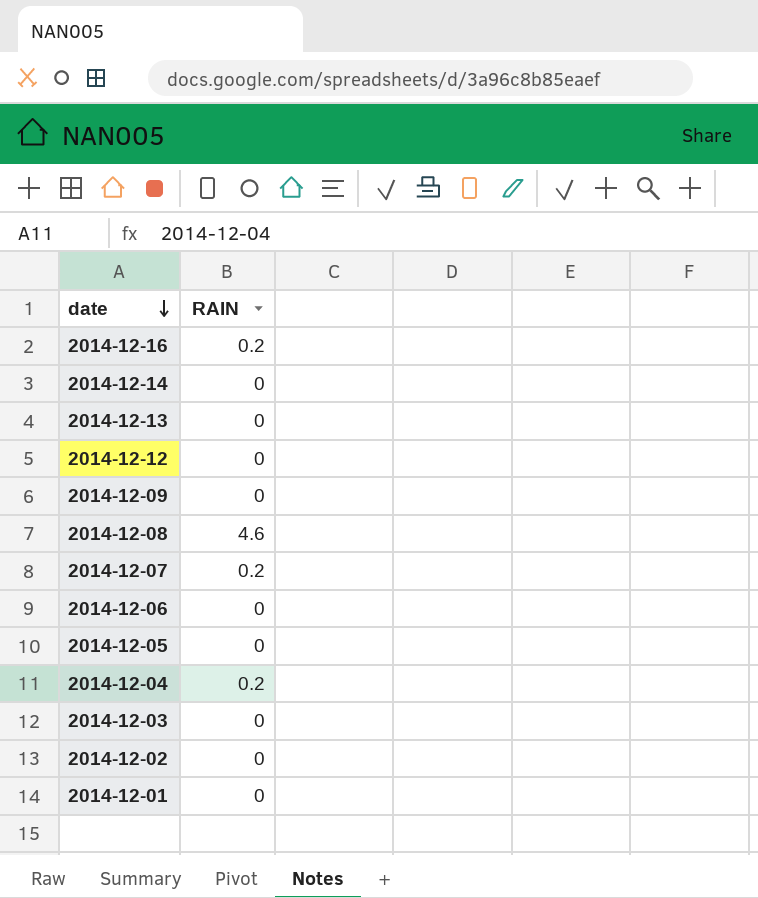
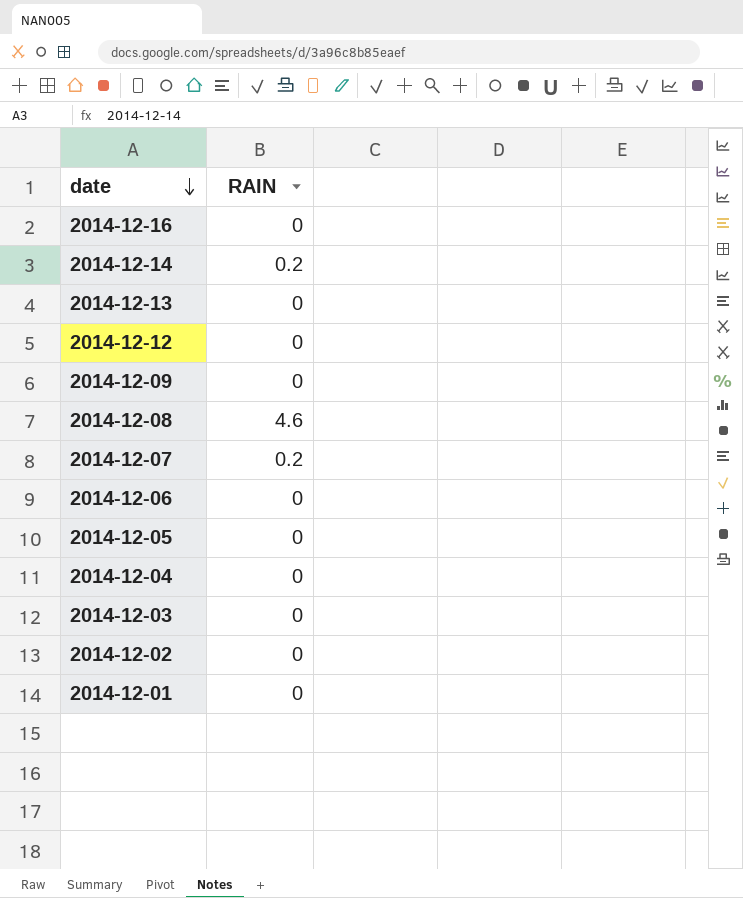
2014-12-16 | RAIN: 0.2 -> 0
2014-12-14 | RAIN: 0 -> 0.2
2014-12-04 | RAIN: 0.2 -> 0

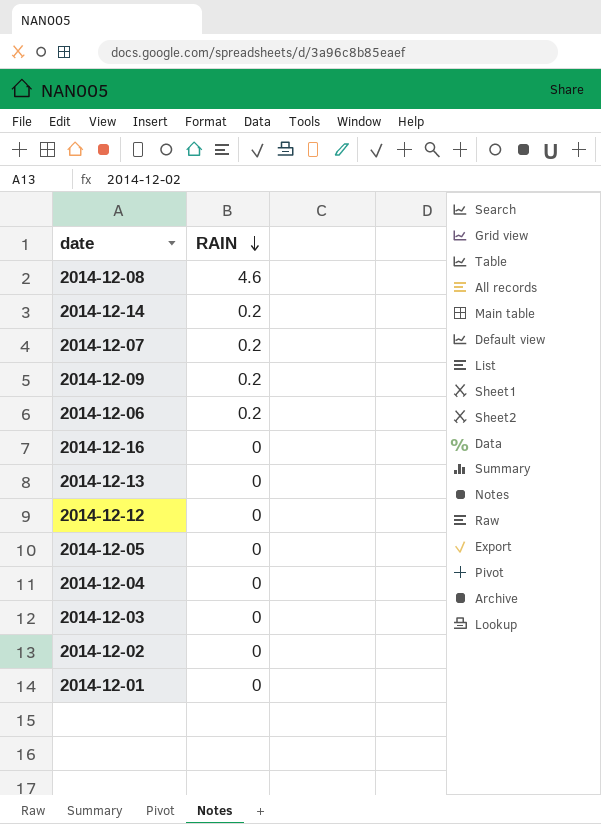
row order: date descending -> RAIN descending
2014-12-09 | RAIN: 0 -> 0.2
2014-12-06 | RAIN: 0 -> 0.2

